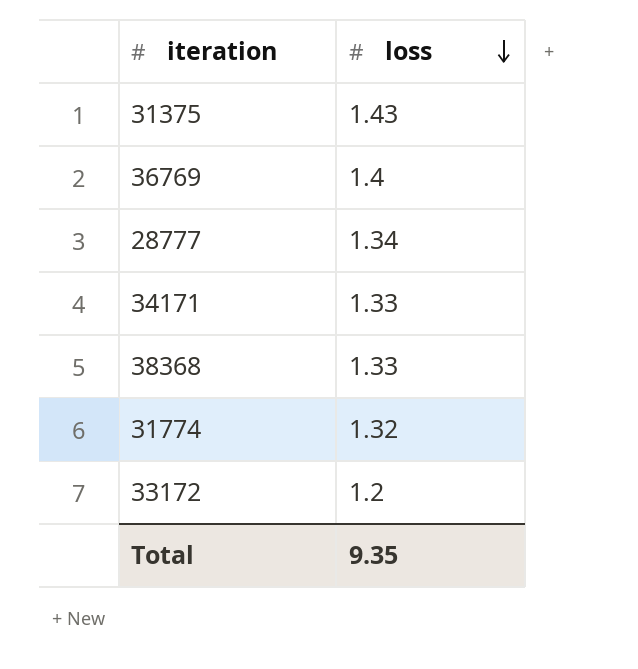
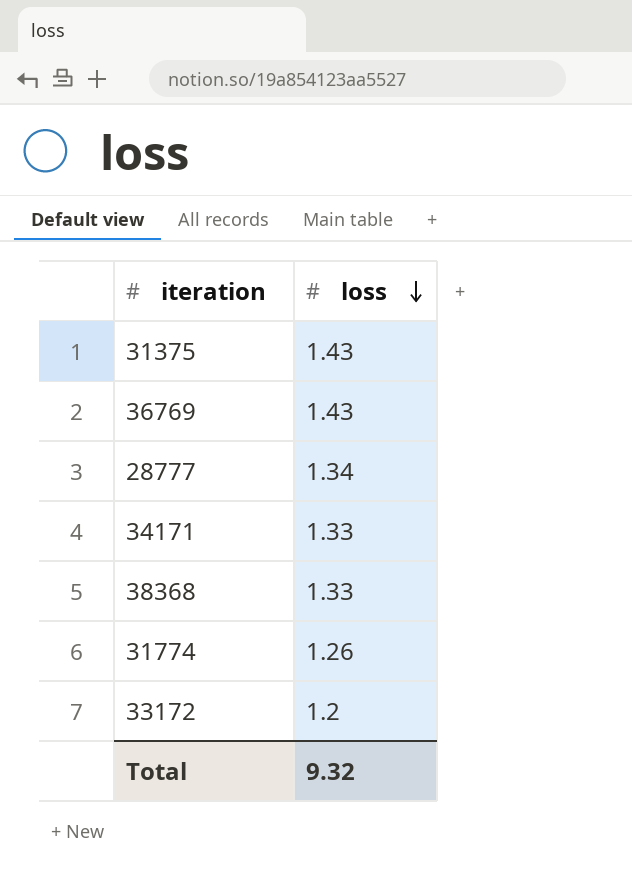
36769 | loss: 1.4 -> 1.43
31774 | loss: 1.32 -> 1.26
Total | loss: 9.35 -> 9.32

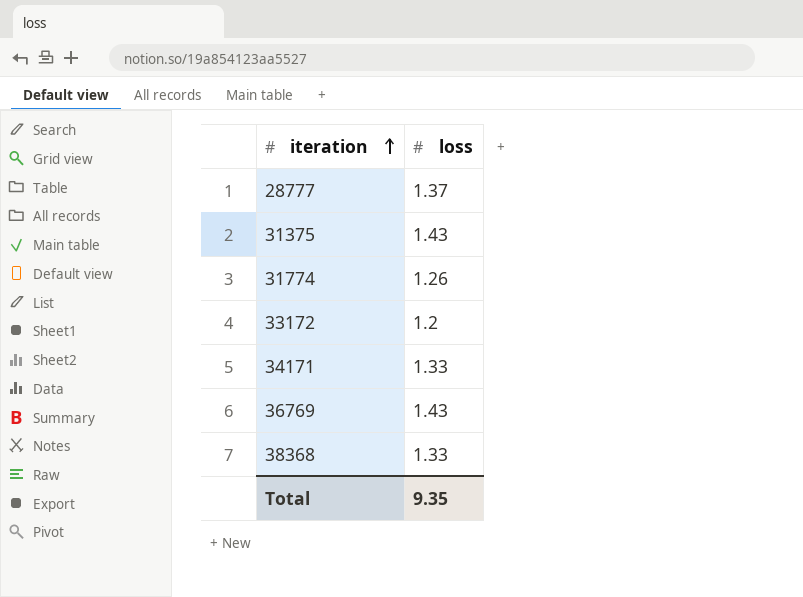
row order: loss descending -> iteration ascending
28777 | loss: 1.34 -> 1.37
Total | loss: 9.32 -> 9.35

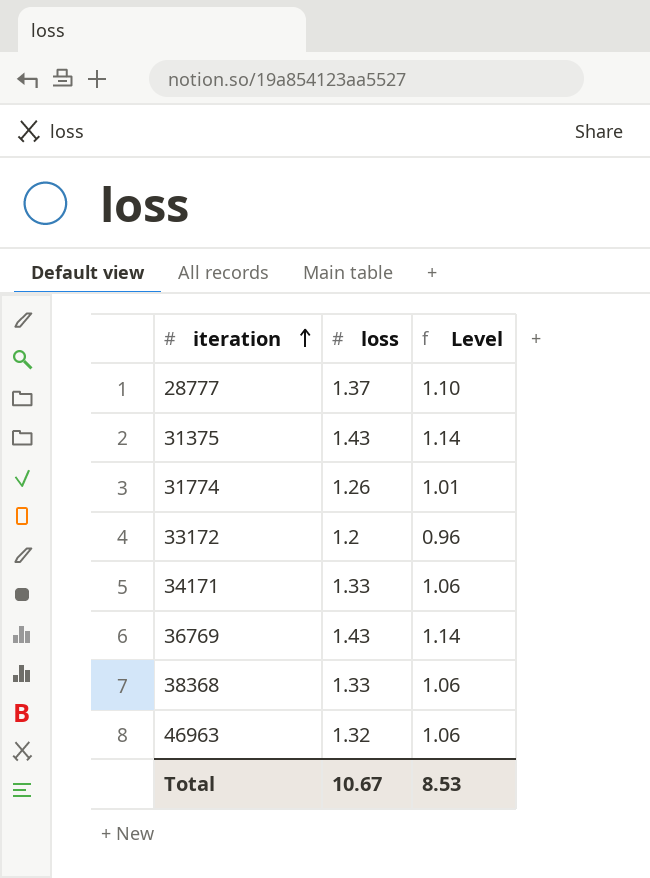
column Level | formula: none -> [loss] * 0.8
row 46963: none -> 1.32 | 1.06
Total | loss: 9.35 -> 10.67

